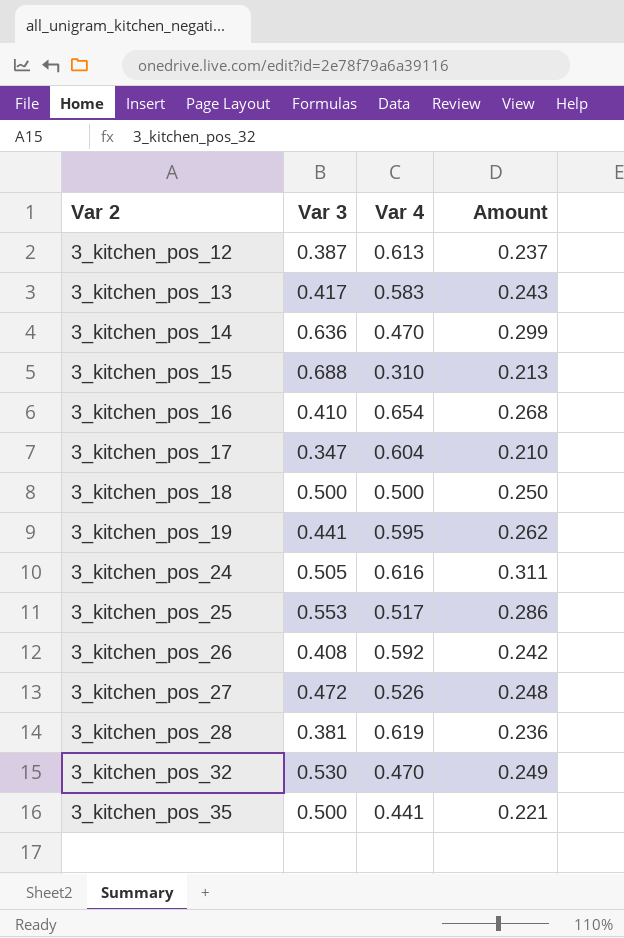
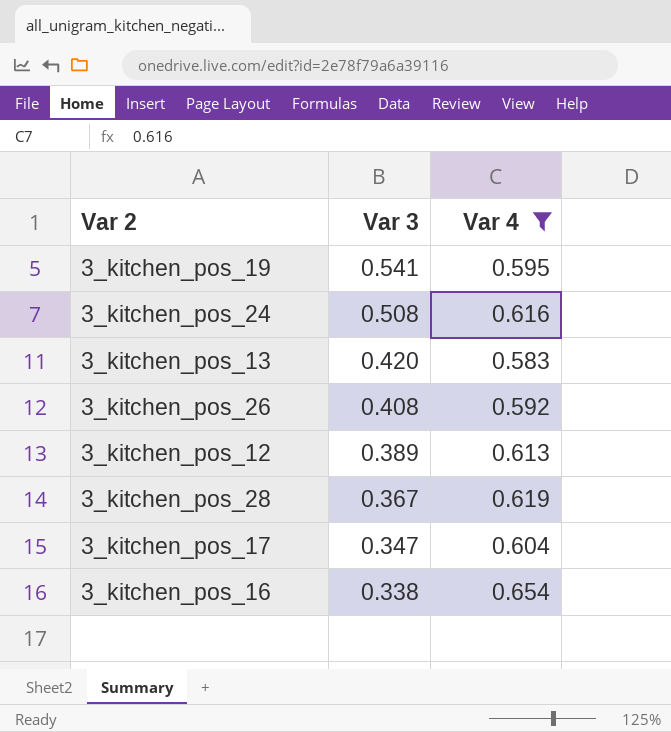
filter: none -> Var 4 >= 0.583
row order: Var 2 ascending -> Var 3 descending
column Amount | formula: [Var 3] * [Var 4] -> none
3_kitchen_pos_19 | Var 3: 0.441 -> 0.541
3_kitchen_pos_24 | Var 3: 0.505 -> 0.508
3_kitchen_pos_13 | Var 3: 0.417 -> 0.420
3_kitchen_pos_12 | Var 3: 0.387 -> 0.389
3_kitchen_pos_28 | Var 3: 0.381 -> 0.367
3_kitchen_pos_16 | Var 3: 0.410 -> 0.338

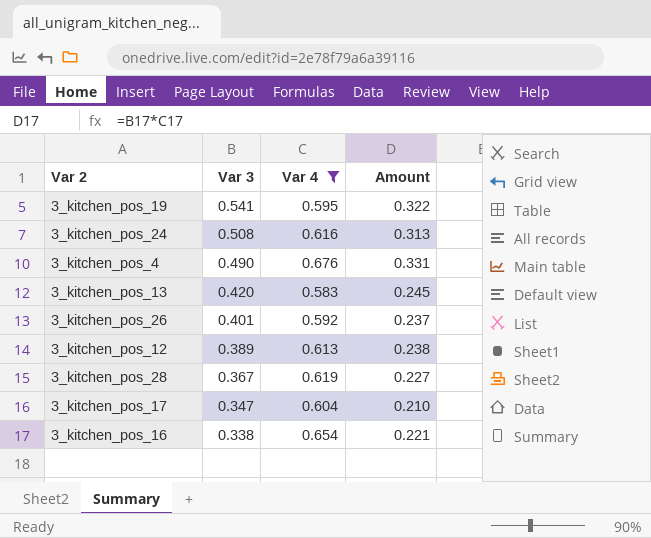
column Amount | formula: none -> [Var 3] * [Var 4]
row 3_kitchen_pos_4: none -> 0.490 | 0.676 | 0.331
3_kitchen_pos_26 | Var 3: 0.408 -> 0.401

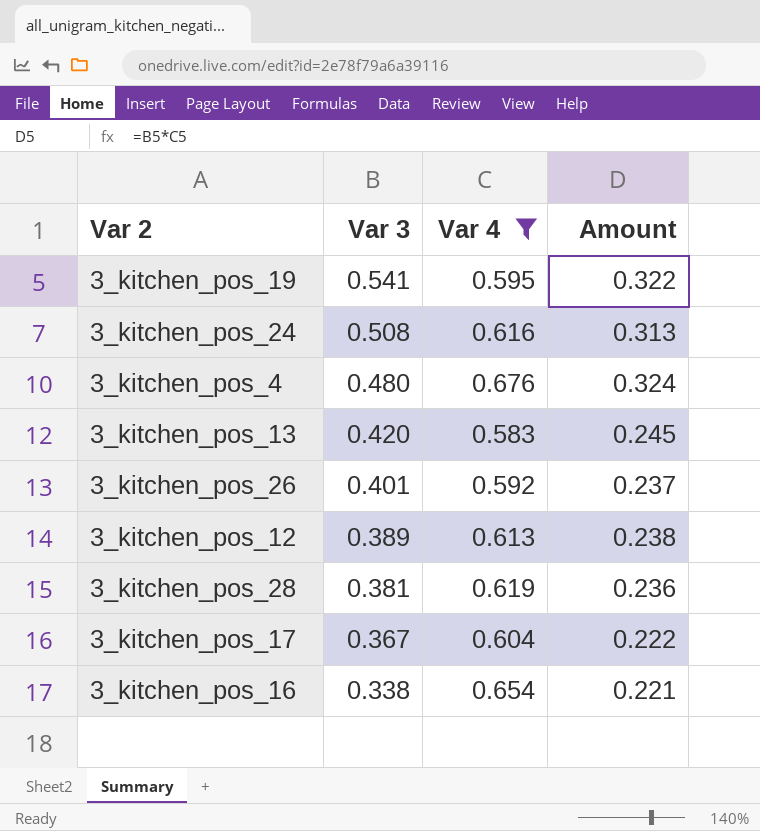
3_kitchen_pos_4 | Var 3: 0.490 -> 0.480
3_kitchen_pos_4 | Amount: 0.331 -> 0.324
3_kitchen_pos_28 | Var 3: 0.367 -> 0.381
3_kitchen_pos_28 | Amount: 0.227 -> 0.236
3_kitchen_pos_17 | Var 3: 0.347 -> 0.367
3_kitchen_pos_17 | Amount: 0.210 -> 0.222

